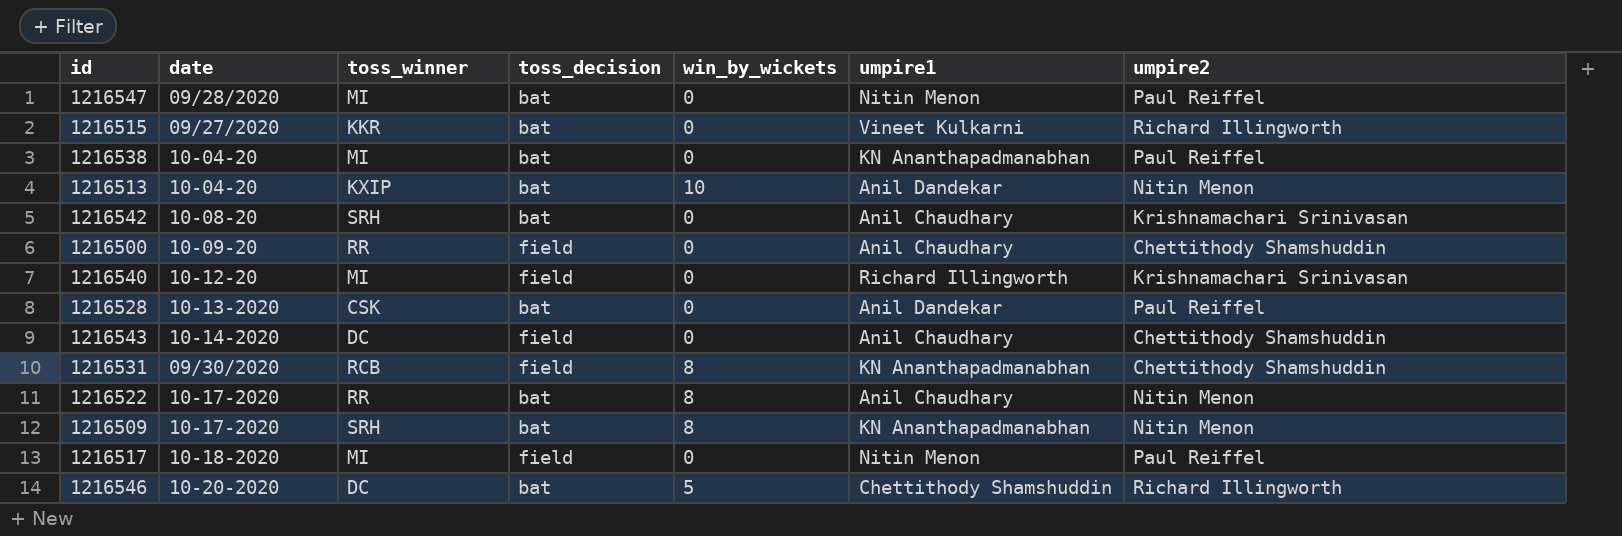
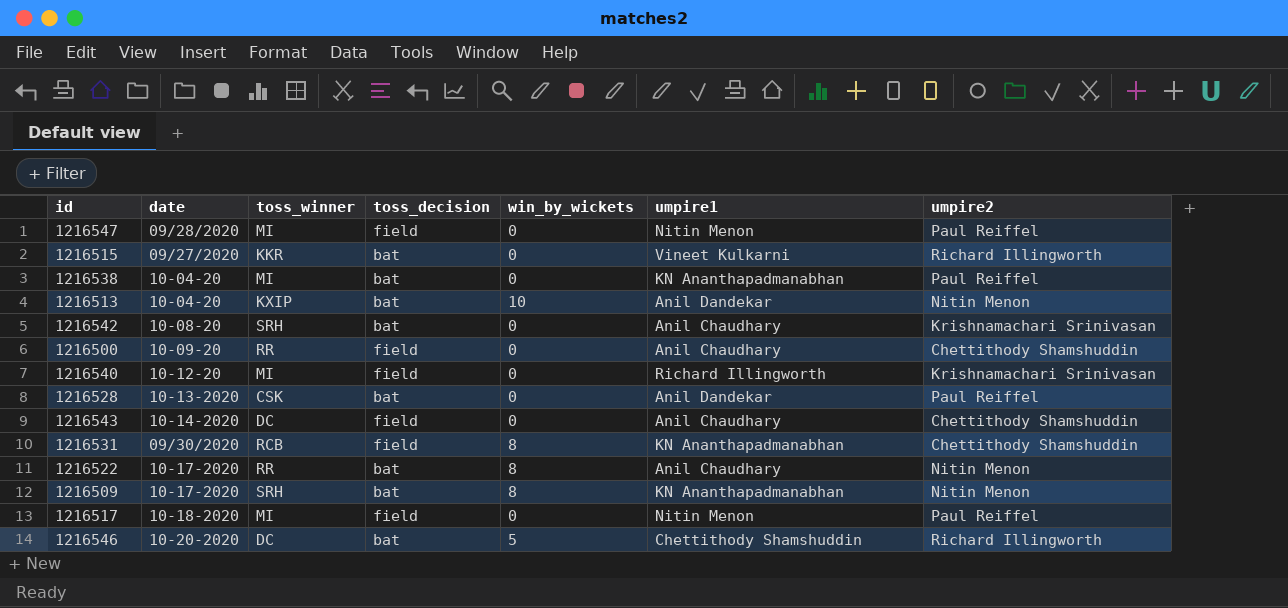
1216547 | toss_decision: bat -> field

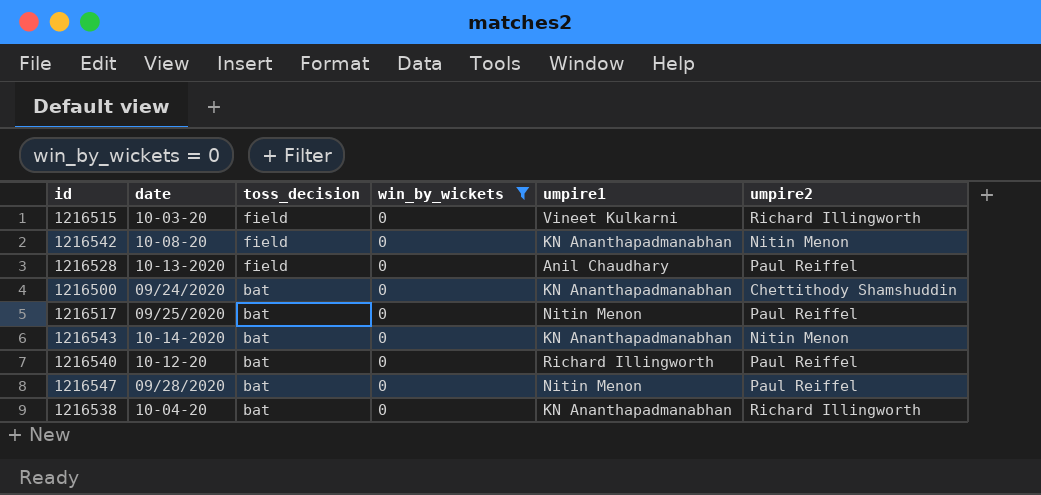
filter: none -> win_by_wickets = 0
row order: none -> toss_decision descending
column toss_winner | position: 3 -> none
1216515 | date: 09/27/2020 -> 10-03-20
1216515 | toss_decision: bat -> field
1216542 | toss_decision: bat -> field
1216542 | umpire1: Anil Chaudhary -> KN Ananthapadmanabhan
1216542 | umpire2: Krishnamachari Srinivasan -> Nitin Menon
1216528 | toss_decision: bat -> field
1216528 | umpire1: Anil Dandekar -> Anil Chaudhary
1216500 | date: 10-09-20 -> 09/24/2020
1216500 | toss_decision: field -> bat
1216500 | umpire1: Anil Chaudhary -> KN Ananthapadmanabhan
1216517 | date: 10-18-2020 -> 09/25/2020
1216517 | toss_decision: field -> bat
1216543 | toss_decision: field -> bat
1216543 | umpire1: Anil Chaudhary -> KN Ananthapadmanabhan
1216543 | umpire2: Chettithody Shamshuddin -> Nitin Menon
1216540 | toss_decision: field -> bat
1216540 | umpire2: Krishnamachari Srinivasan -> Paul Reiffel
1216547 | toss_decision: field -> bat
1216538 | umpire2: Paul Reiffel -> Richard Illingworth

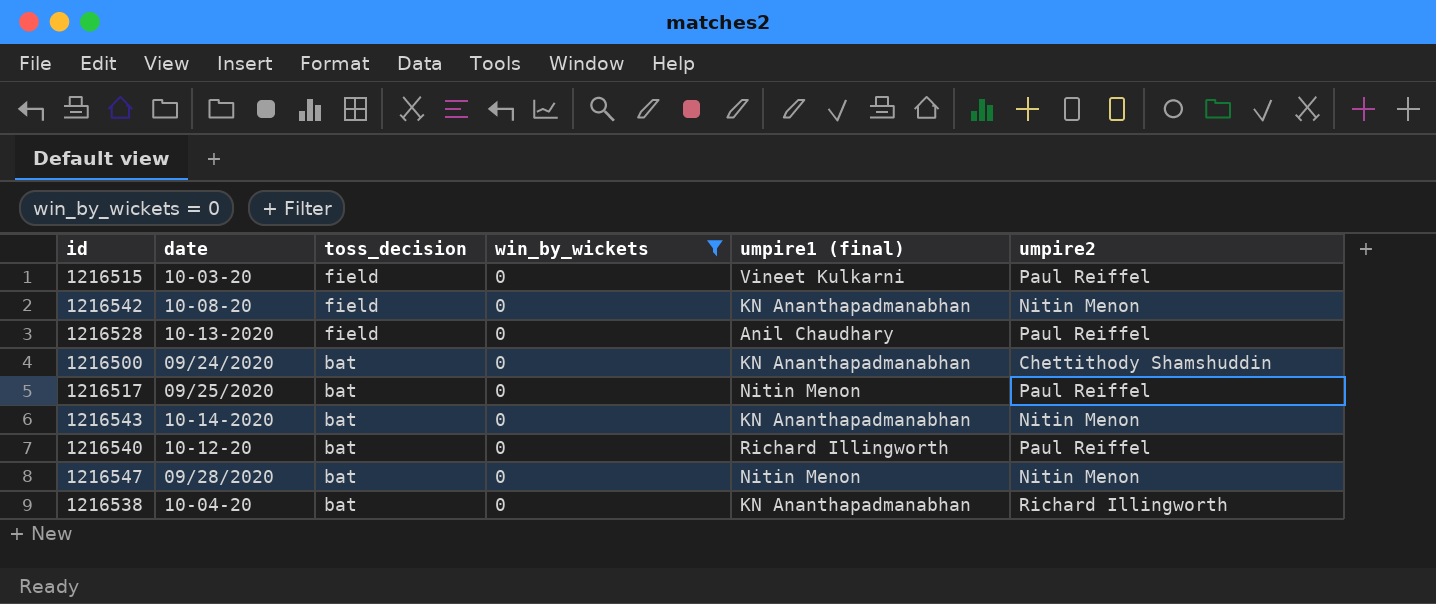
column name: umpire1 -> umpire1 (final)
1216515 | umpire2: Richard Illingworth -> Paul Reiffel
1216547 | umpire2: Paul Reiffel -> Nitin Menon

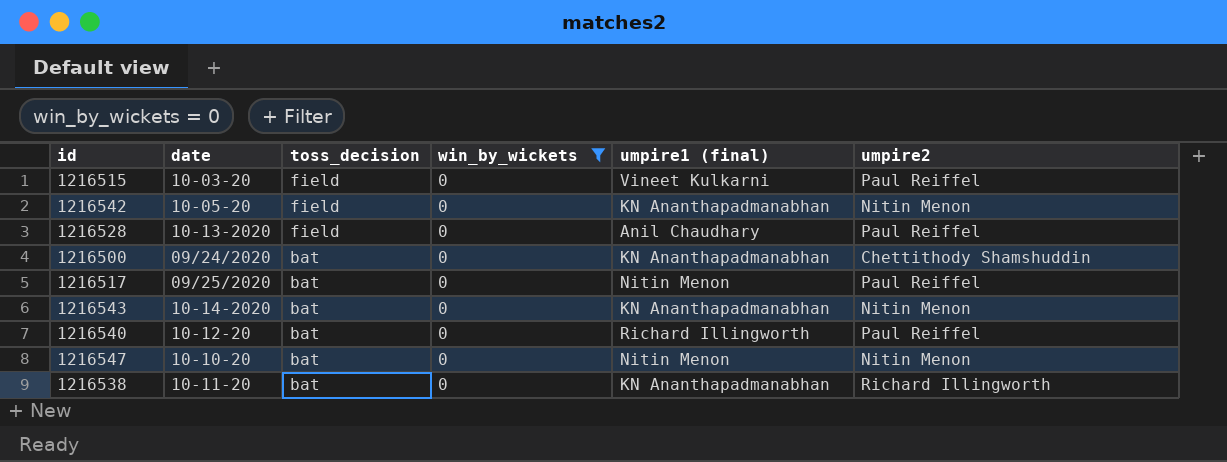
1216542 | date: 10-08-20 -> 10-05-20
1216547 | date: 09/28/2020 -> 10-10-20
1216538 | date: 10-04-20 -> 10-11-20

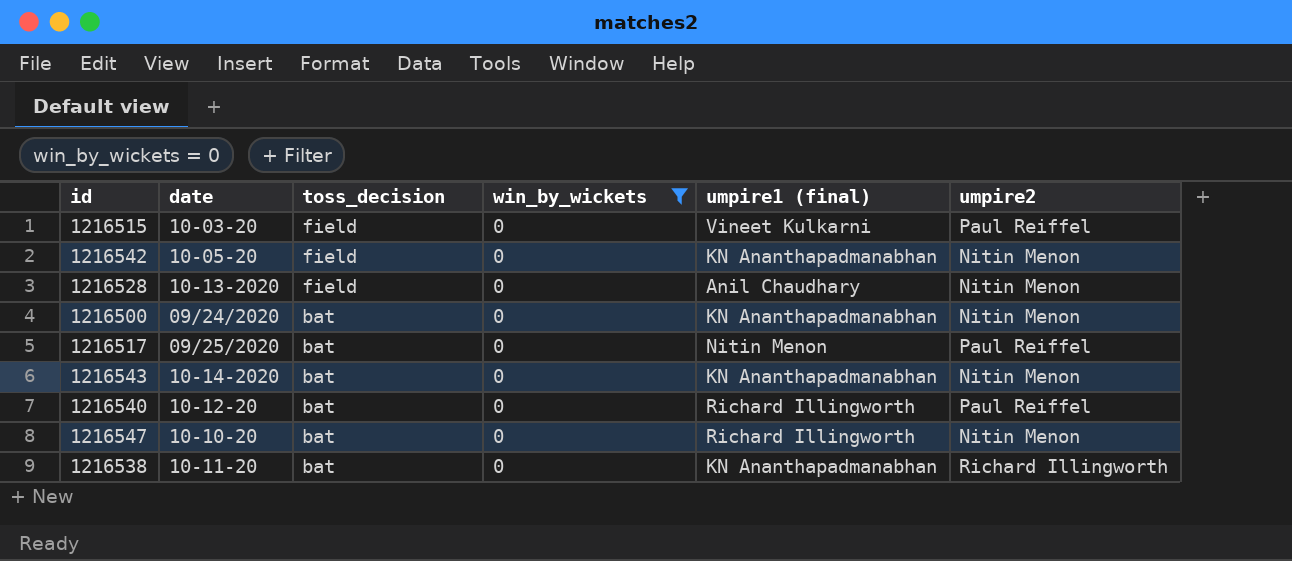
1216528 | umpire2: Paul Reiffel -> Nitin Menon
1216500 | umpire2: Chettithody Shamshuddin -> Nitin Menon
1216547 | umpire1 (final): Nitin Menon -> Richard Illingworth

